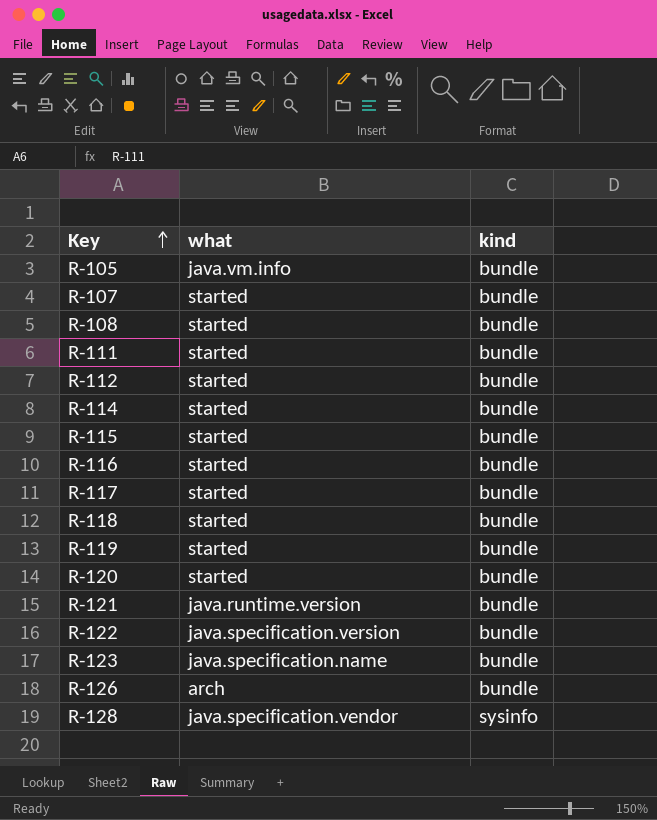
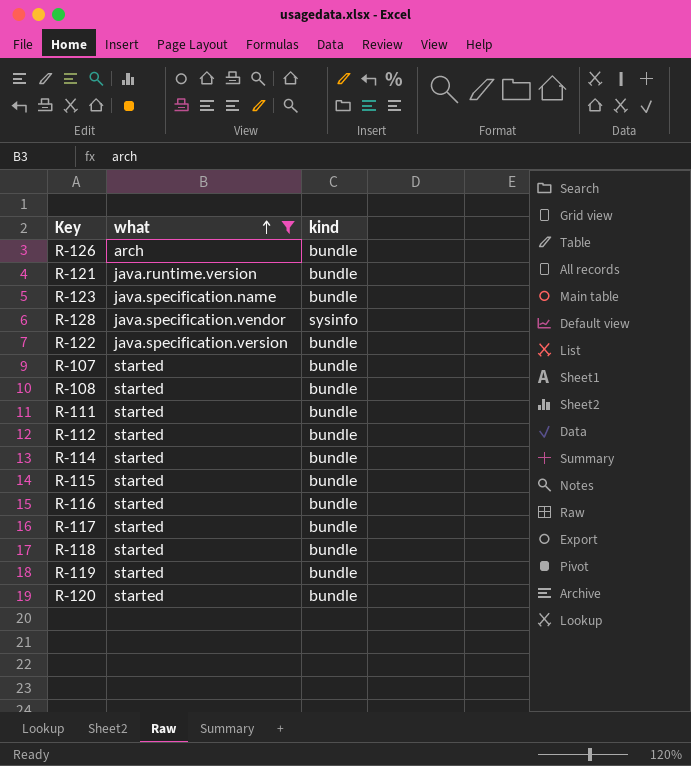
filter: none -> what != java.vm.info
row order: Key ascending -> what ascending

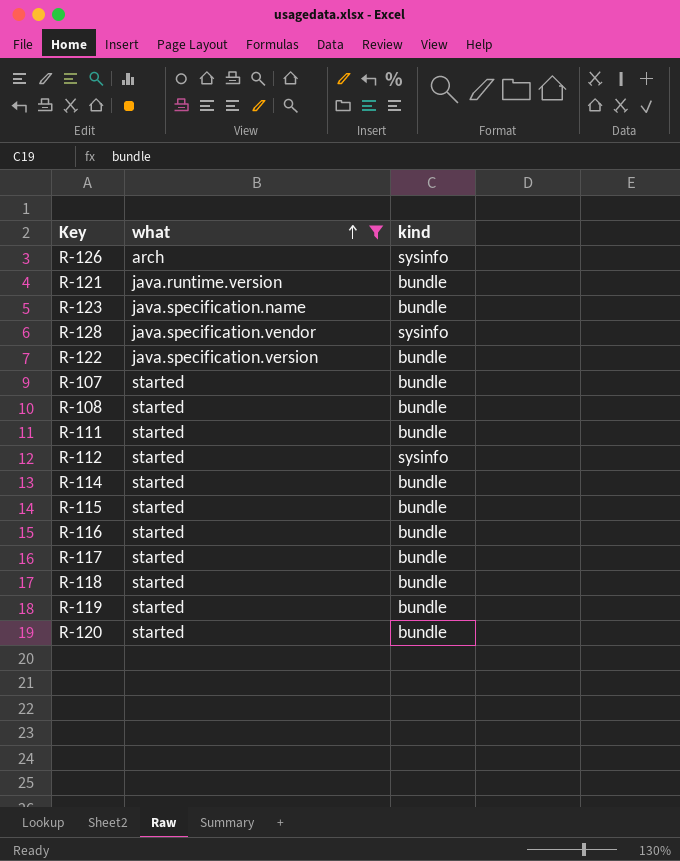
R-126 | kind: bundle -> sysinfo
R-112 | kind: bundle -> sysinfo

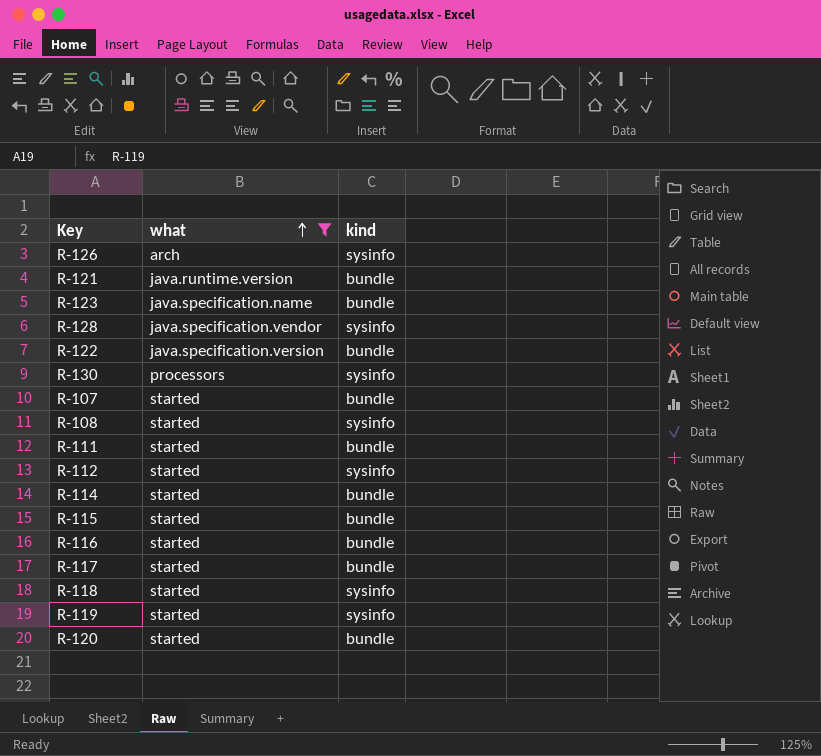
row R-130: none -> processors | sysinfo
R-108 | kind: bundle -> sysinfo
R-118 | kind: bundle -> sysinfo
R-119 | kind: bundle -> sysinfo

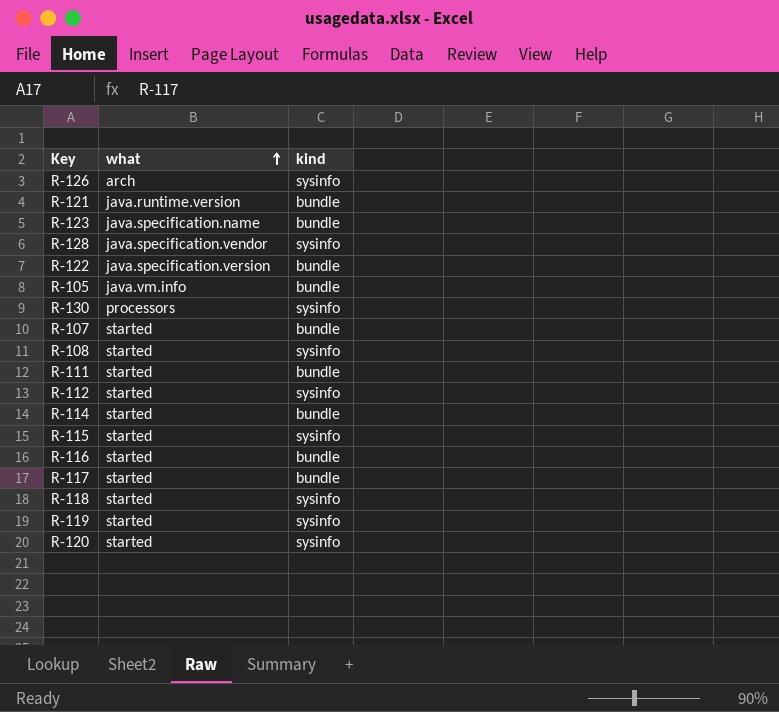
filter: what != java.vm.info -> none
R-115 | kind: bundle -> sysinfo
R-120 | kind: bundle -> sysinfo

